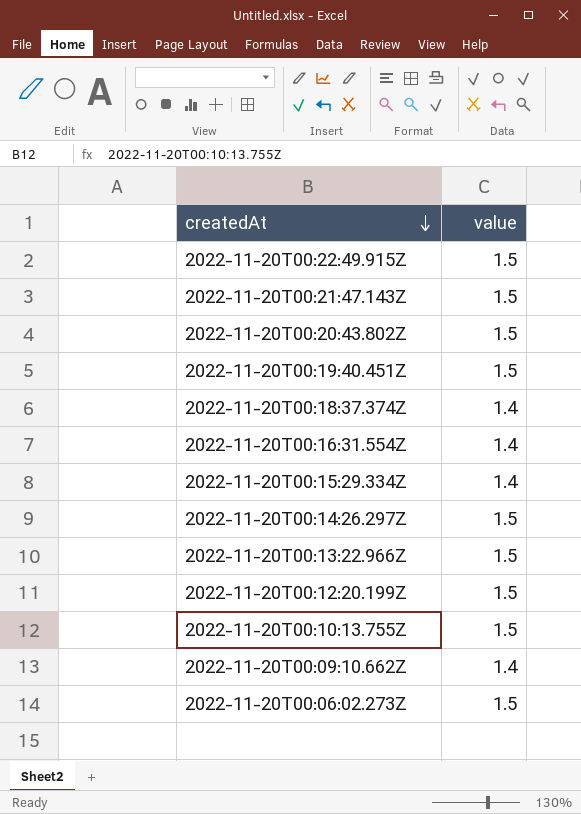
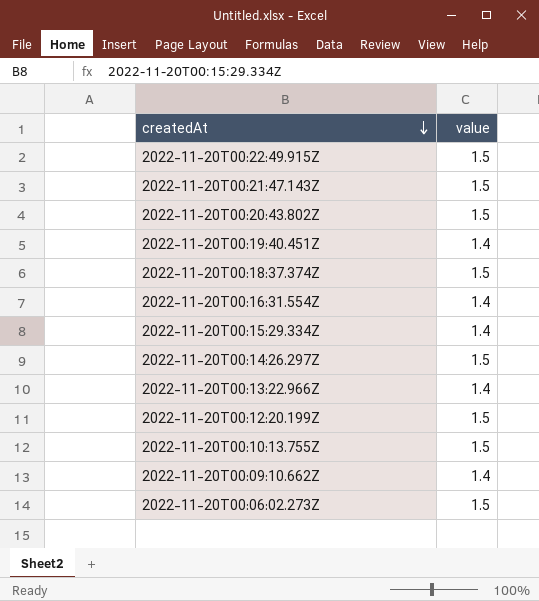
2022-11-20T00:19:40.451Z | value: 1.5 -> 1.4
2022-11-20T00:18:37.374Z | value: 1.4 -> 1.5
2022-11-20T00:13:22.966Z | value: 1.5 -> 1.4

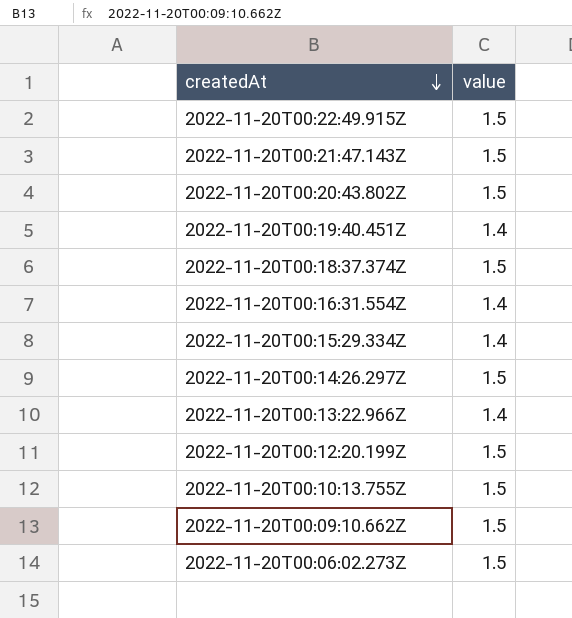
2022-11-20T00:09:10.662Z | value: 1.4 -> 1.5

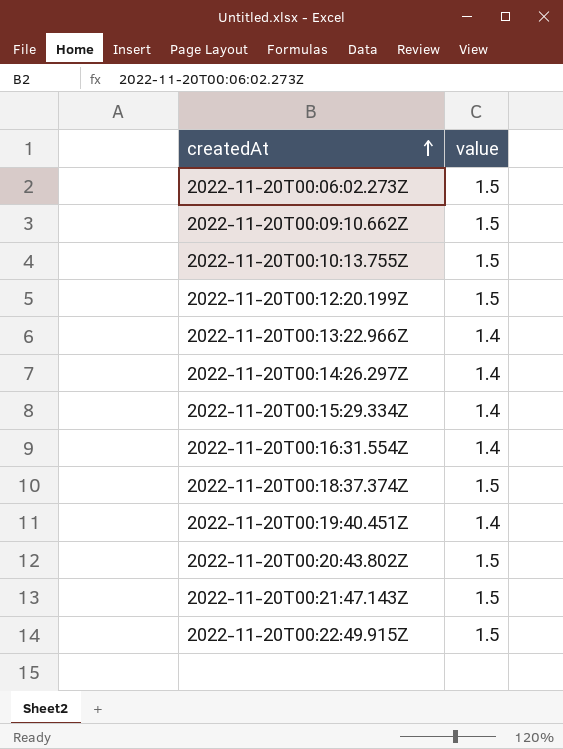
row order: createdAt descending -> createdAt ascending
2022-11-20T00:14:26.297Z | value: 1.5 -> 1.4

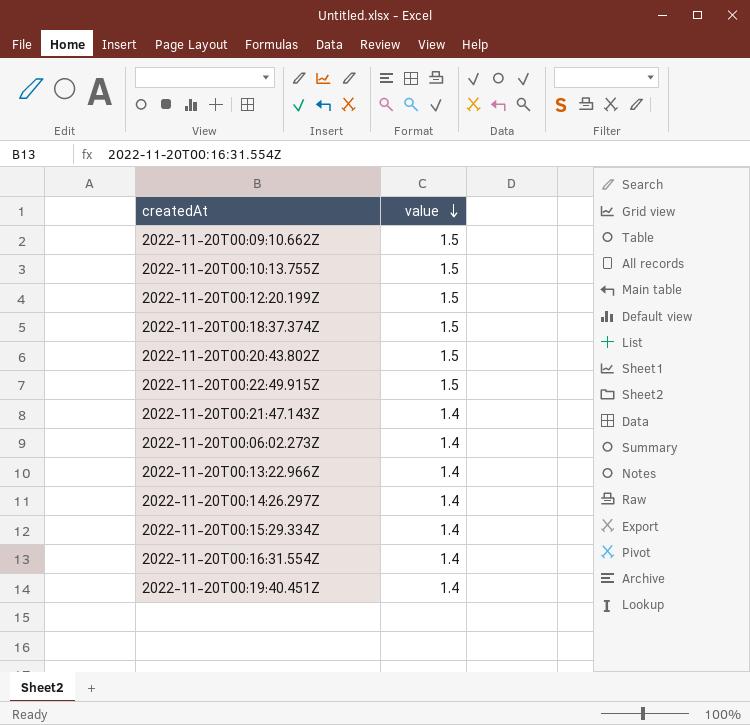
row order: createdAt ascending -> value descending
2022-11-20T00:21:47.143Z | value: 1.5 -> 1.4
2022-11-20T00:06:02.273Z | value: 1.5 -> 1.4

